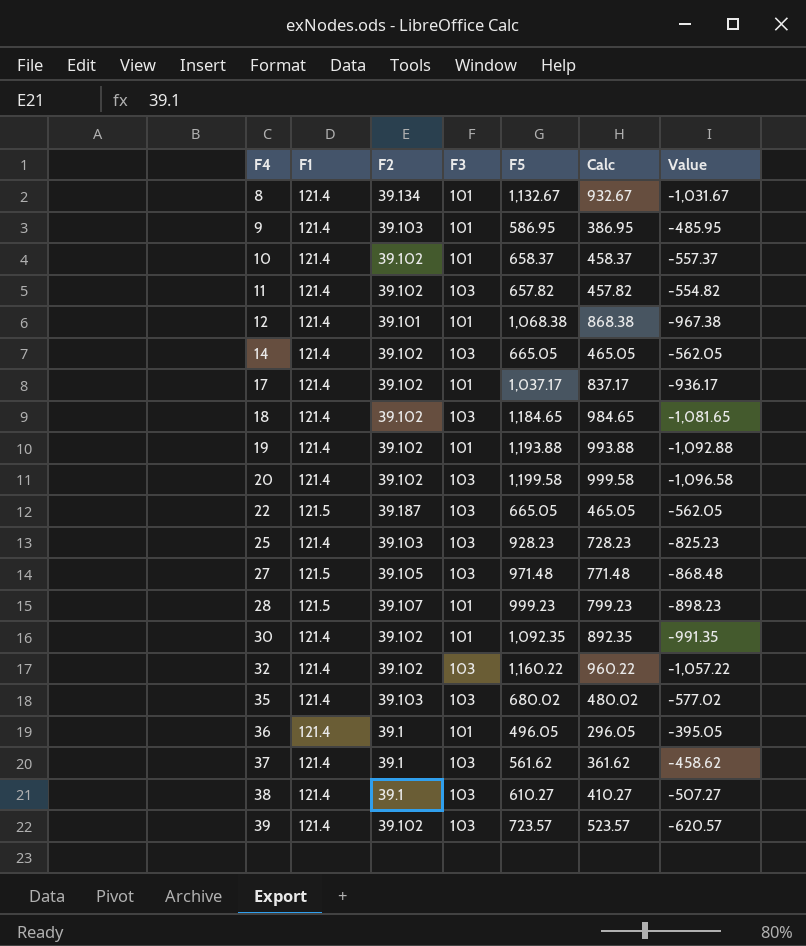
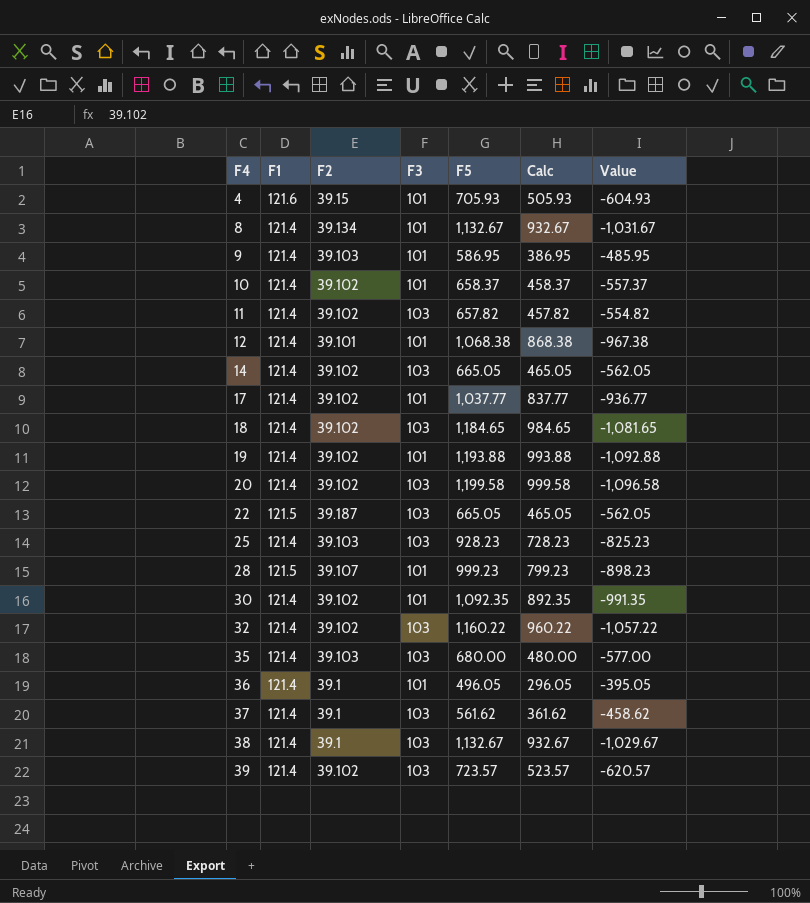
row 27: 121.5 | 39.105 | 103 | 971.48 | 771.48 | -868.48 -> none
row 4: none -> 121.6 | 39.15 | 101 | 705.93 | 505.93 | -604.93
17 | F5: 1,037.17 -> 1,037.77
17 | Calc: 837.17 -> 837.77
17 | Value: -936.17 -> -936.77
35 | F5: 680.02 -> 680.00
35 | Calc: 480.02 -> 480.00
35 | Value: -577.02 -> -577.00
38 | F5: 610.27 -> 1,132.67
38 | Calc: 410.27 -> 932.67
38 | Value: -507.27 -> -1,029.67

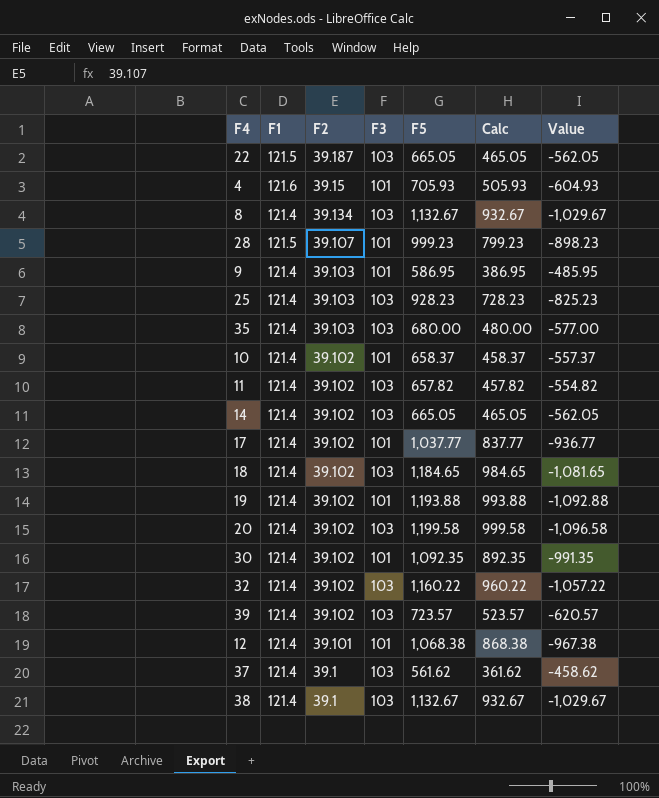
row order: F4 ascending -> F2 descending
row 36: 121.4 | 39.1 | 101 | 496.05 | 296.05 | -395.05 -> none
8 | F3: 101 -> 103
8 | Value: -1,031.67 -> -1,029.67

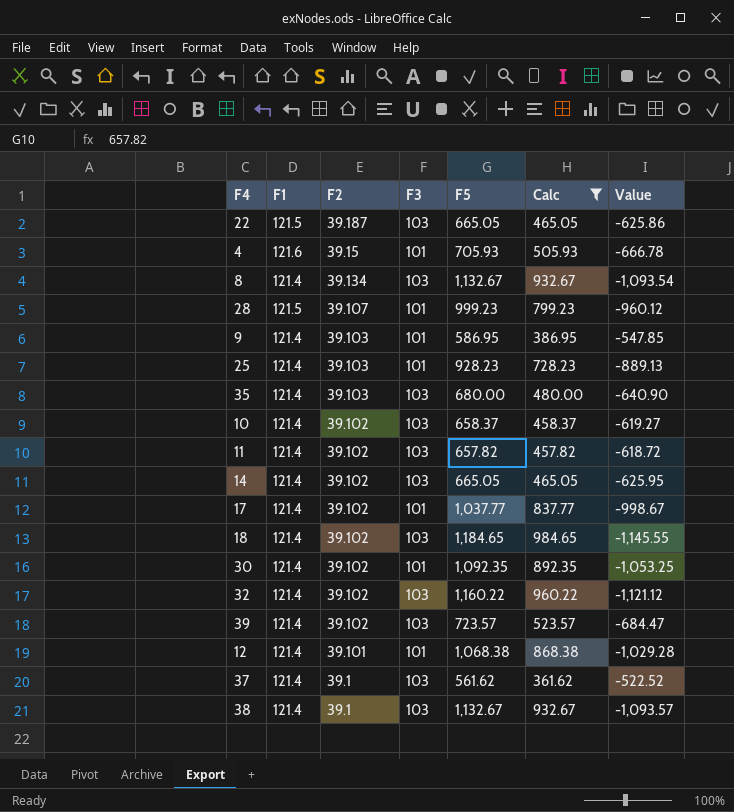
filter: none -> Calc <= 984.65
column Value | formula: [F3] - [F5] -> [F2] - [F5]
25 | F3: 103 -> 101
10 | F3: 101 -> 103

